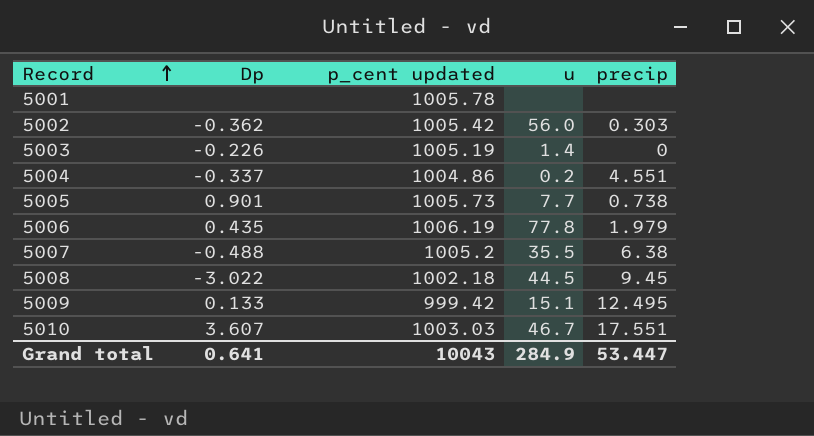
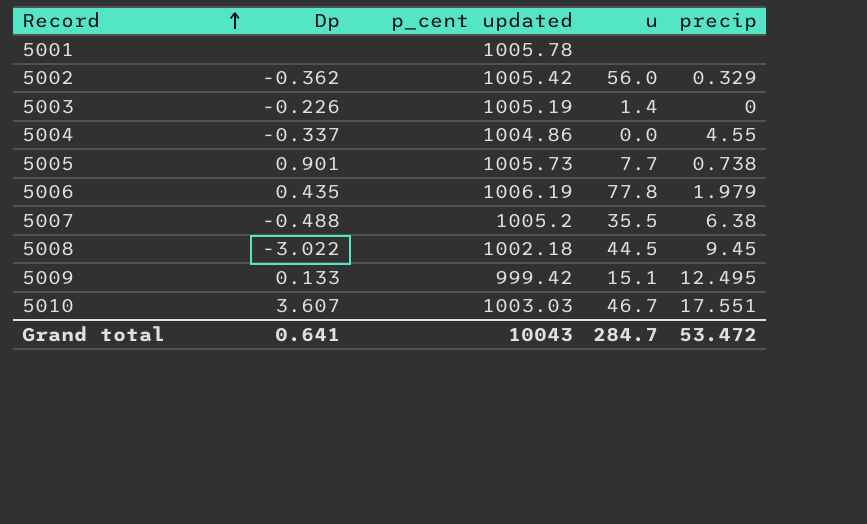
5002 | precip: 0.303 -> 0.329
5004 | u: 0.2 -> 0.0
5004 | precip: 4.551 -> 4.55
Grand total | u: 284.9 -> 284.7
Grand total | precip: 53.447 -> 53.472

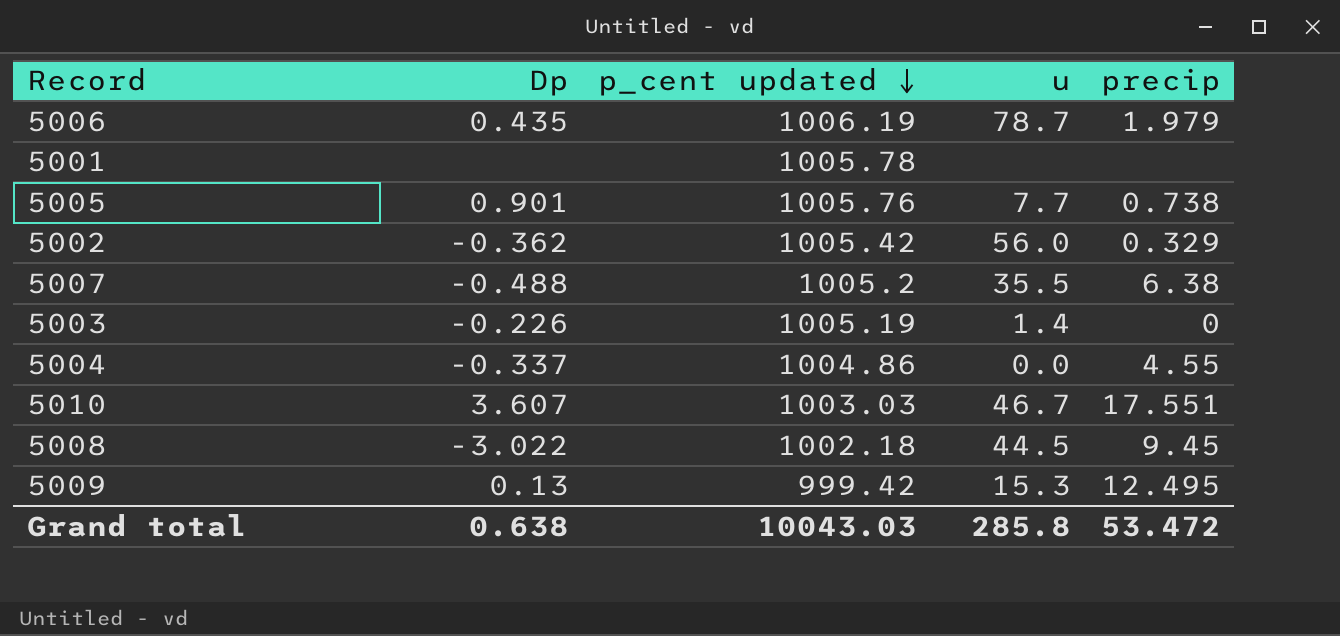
row order: Record ascending -> p_cent updated descending
5006 | u: 77.8 -> 78.7
5005 | p_cent updated: 1005.73 -> 1005.76
5009 | Dp: 0.133 -> 0.13
5009 | u: 15.1 -> 15.3
Grand total | Dp: 0.641 -> 0.638
Grand total | p_cent updated: 10043 -> 10043.03
Grand total | u: 284.7 -> 285.8

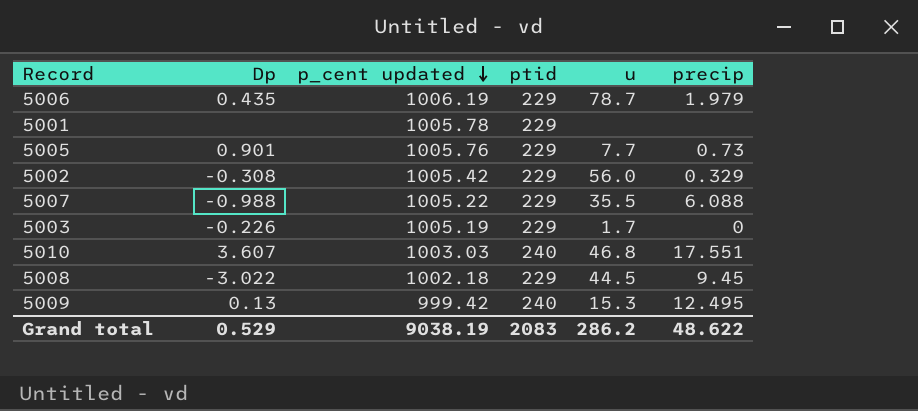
column ptid | position: none -> 4
row 5004: -0.337 | 1004.86 | 0.0 | 4.55 -> none
5005 | precip: 0.738 -> 0.73
5002 | Dp: -0.362 -> -0.308
5007 | Dp: -0.488 -> -0.988
5007 | p_cent updated: 1005.2 -> 1005.22
5007 | precip: 6.38 -> 6.088
5003 | u: 1.4 -> 1.7
5010 | u: 46.7 -> 46.8
Grand total | Dp: 0.638 -> 0.529
Grand total | p_cent updated: 10043.03 -> 9038.19
Grand total | u: 285.8 -> 286.2
Grand total | precip: 53.472 -> 48.622

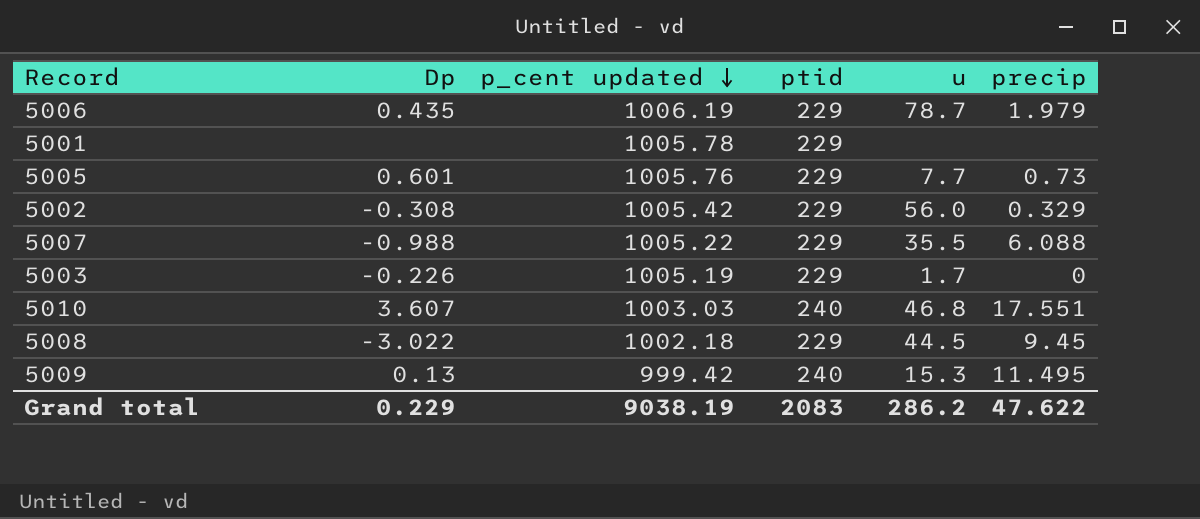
5005 | Dp: 0.901 -> 0.601
5009 | precip: 12.495 -> 11.495
Grand total | Dp: 0.529 -> 0.229
Grand total | precip: 48.622 -> 47.622

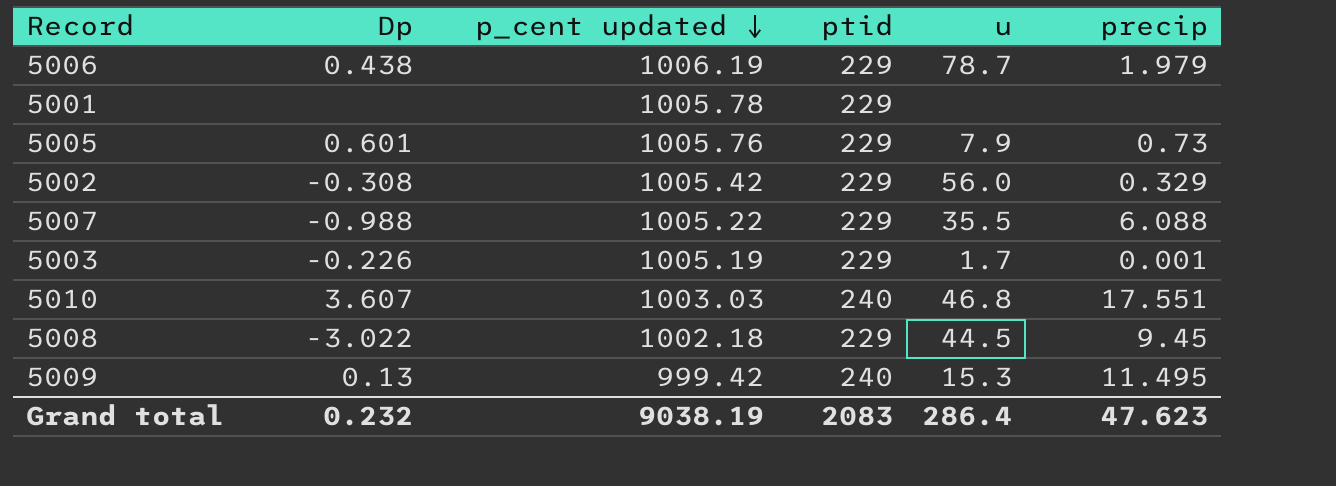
5006 | Dp: 0.435 -> 0.438
5005 | u: 7.7 -> 7.9
5003 | precip: 0 -> 0.001
Grand total | Dp: 0.229 -> 0.232
Grand total | u: 286.2 -> 286.4
Grand total | precip: 47.622 -> 47.623

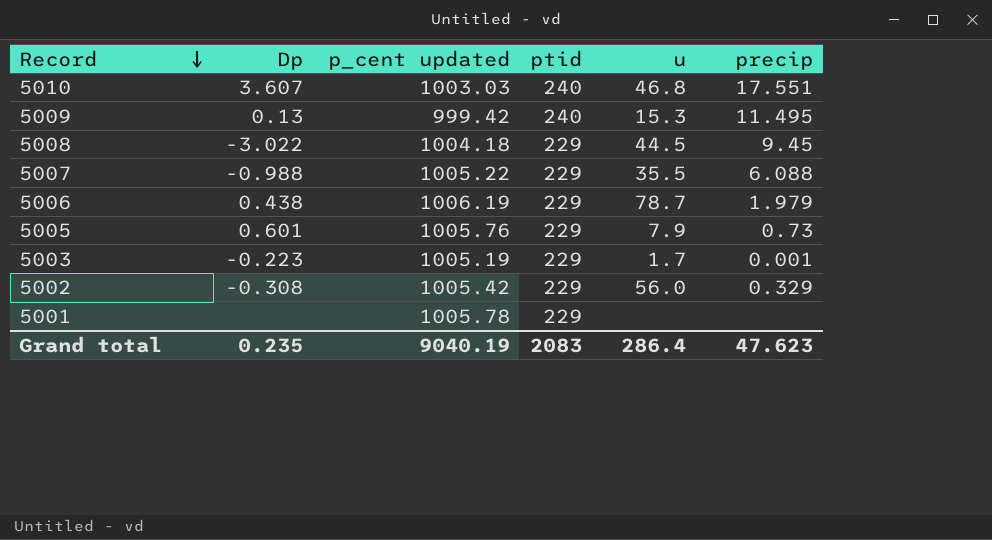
row order: p_cent updated descending -> Record descending
5008 | p_cent updated: 1002.18 -> 1004.18
5003 | Dp: -0.226 -> -0.223
Grand total | Dp: 0.232 -> 0.235
Grand total | p_cent updated: 9038.19 -> 9040.19

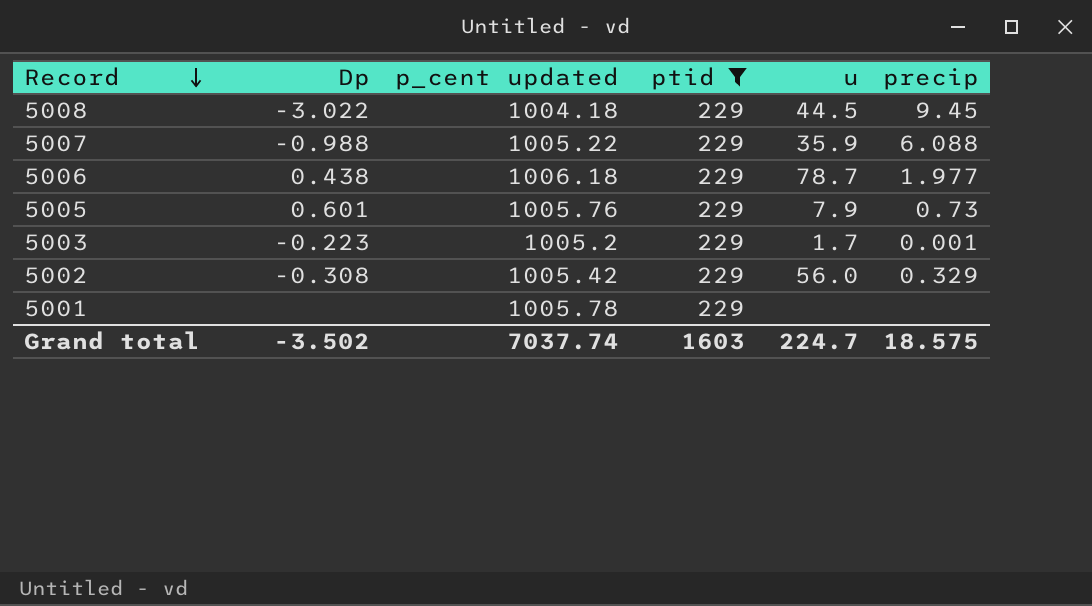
filter: none -> ptid = 229
5007 | u: 35.5 -> 35.9
5006 | p_cent updated: 1006.19 -> 1006.18
5006 | precip: 1.979 -> 1.977
5003 | p_cent updated: 1005.19 -> 1005.2
Grand total | Dp: 0.235 -> -3.502
Grand total | p_cent updated: 9040.19 -> 7037.74
Grand total | ptid: 2083 -> 1603
Grand total | u: 286.4 -> 224.7
Grand total | precip: 47.623 -> 18.575

